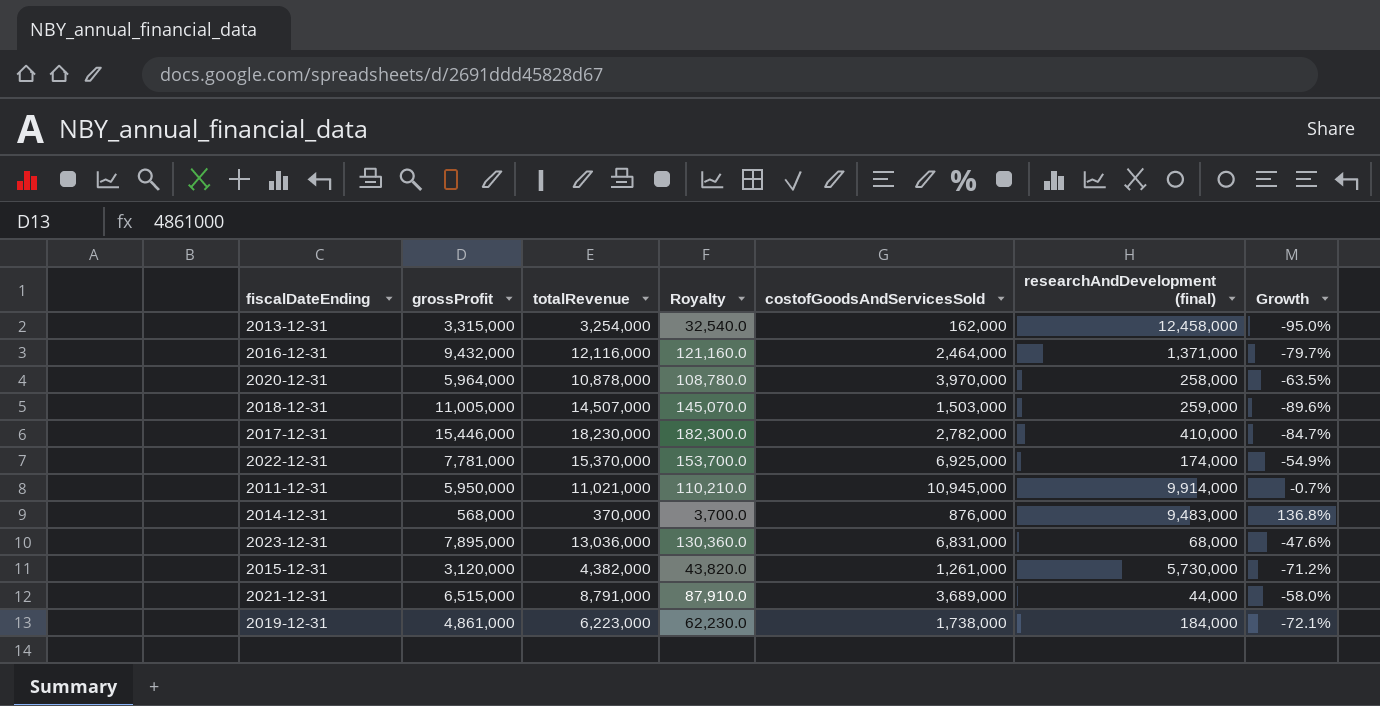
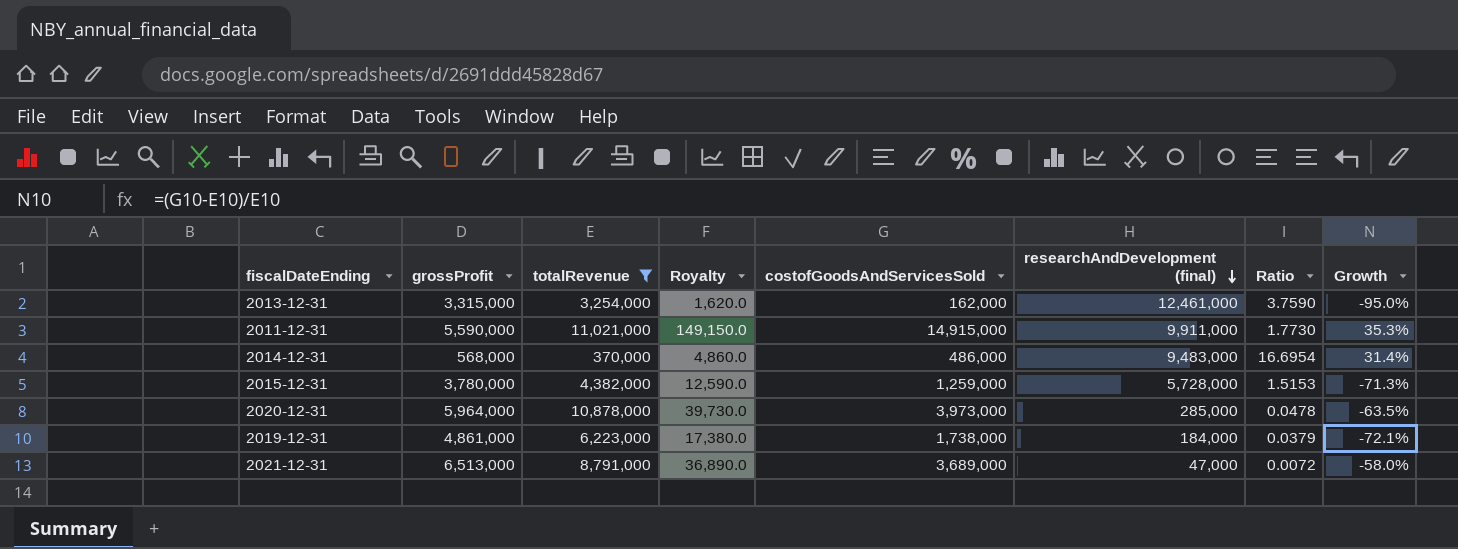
filter: none -> totalRevenue <= 11,021,000
row order: none -> researchAndDevelopment (final) descending
column Royalty | formula: [totalRevenue] * 0.01 -> [costofGoodsAndServicesSold] * 0.01
column Ratio | formula: none -> [researchAndDevelopment (final)] / [grossProfit]
2013-12-31 | researchAndDevelopment (final): 12,458,000 -> 12,461,000
2011-12-31 | grossProfit: 5,950,000 -> 5,590,000
2011-12-31 | costofGoodsAndServicesSold: 10,945,000 -> 14,915,000
2011-12-31 | researchAndDevelopment (final): 9,914,000 -> 9,911,000
2011-12-31 | Growth: -0.7% -> 35.3%
2014-12-31 | costofGoodsAndServicesSold: 876,000 -> 486,000
2014-12-31 | Growth: 136.8% -> 31.4%
2015-12-31 | grossProfit: 3,120,000 -> 3,780,000
2015-12-31 | costofGoodsAndServicesSold: 1,261,000 -> 1,259,000
2015-12-31 | researchAndDevelopment (final): 5,730,000 -> 5,728,000
2015-12-31 | Growth: -71.2% -> -71.3%
2020-12-31 | costofGoodsAndServicesSold: 3,970,000 -> 3,973,000
2020-12-31 | researchAndDevelopment (final): 258,000 -> 285,000
2021-12-31 | grossProfit: 6,515,000 -> 6,513,000
2021-12-31 | researchAndDevelopment (final): 44,000 -> 47,000

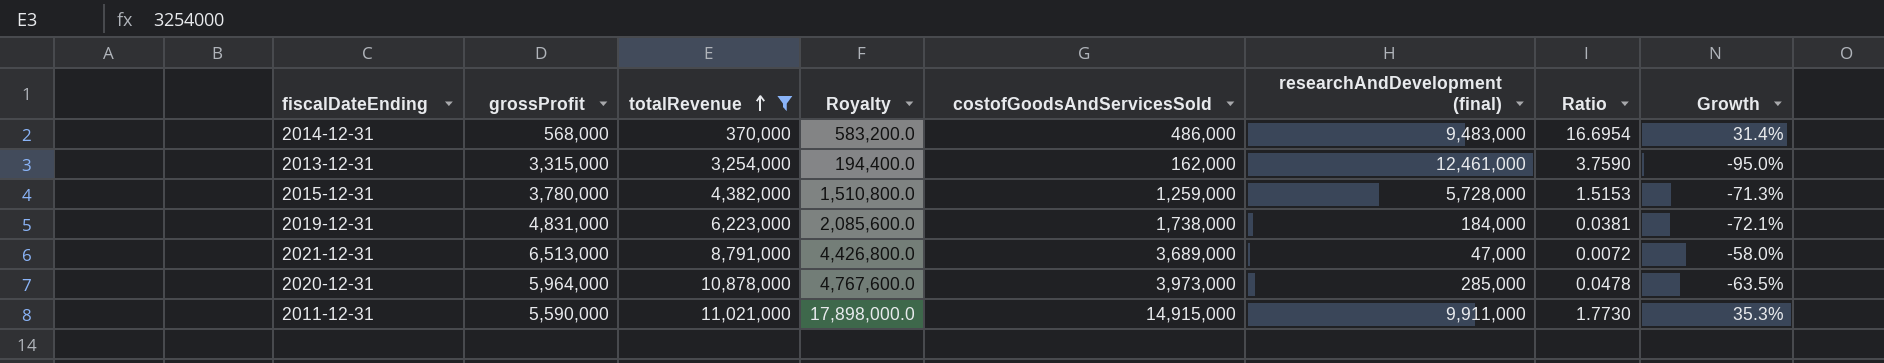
row order: researchAndDevelopment (final) descending -> totalRevenue ascending
column Royalty | formula: [costofGoodsAndServicesSold] * 0.01 -> [costofGoodsAndServicesSold] * 1.2
2019-12-31 | grossProfit: 4,861,000 -> 4,831,000
2019-12-31 | Ratio: 0.0379 -> 0.0381

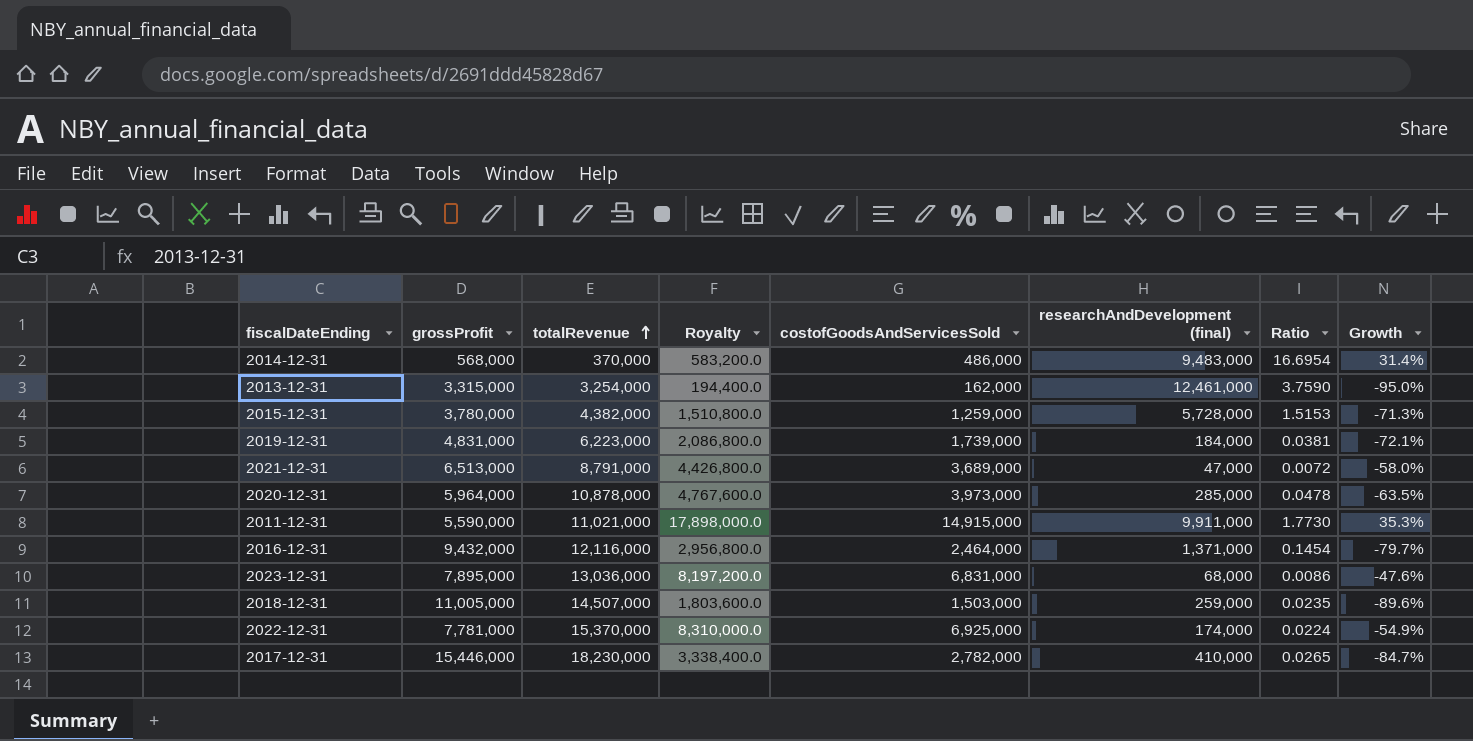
filter: totalRevenue <= 11,021,000 -> none
2019-12-31 | Royalty: 2,085,600.0 -> 2,086,800.0
2019-12-31 | costofGoodsAndServicesSold: 1,738,000 -> 1,739,000

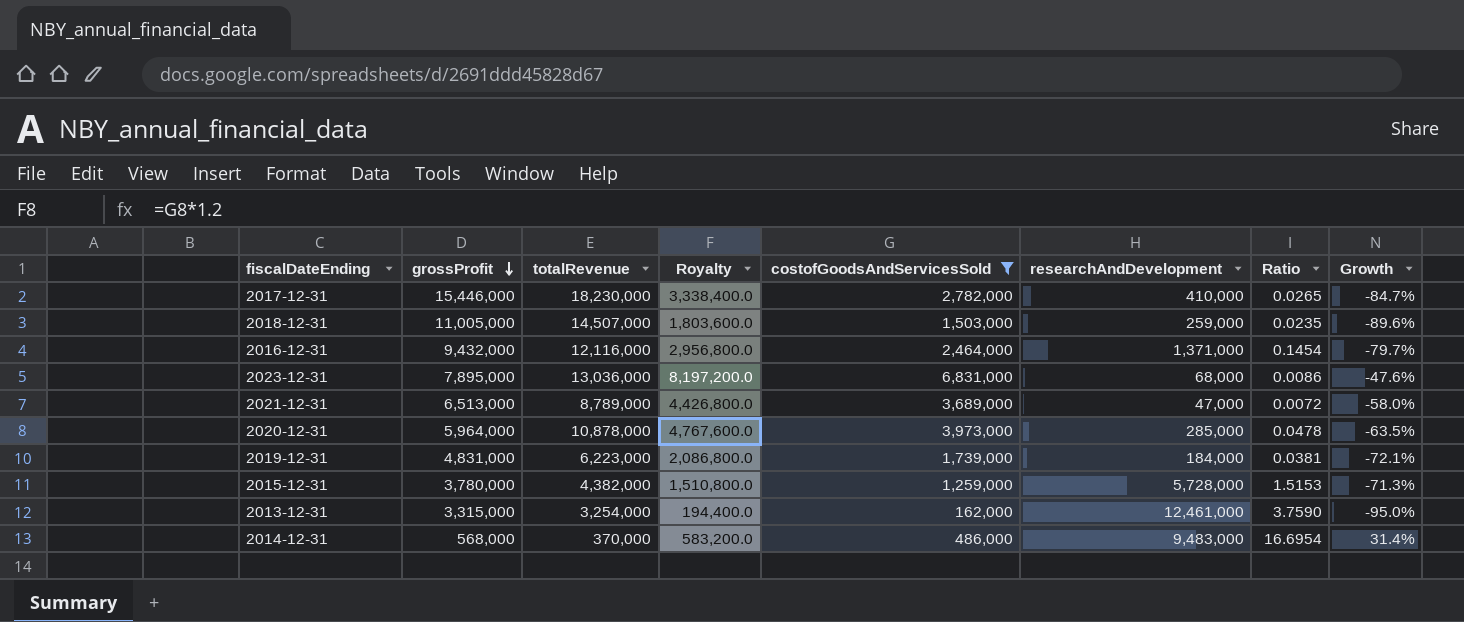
filter: none -> costofGoodsAndServicesSold <= 6,831,000
row order: totalRevenue ascending -> grossProfit descending
column name: researchAndDevelopment (final) -> researchAndDevelopment
2021-12-31 | totalRevenue: 8,791,000 -> 8,789,000

